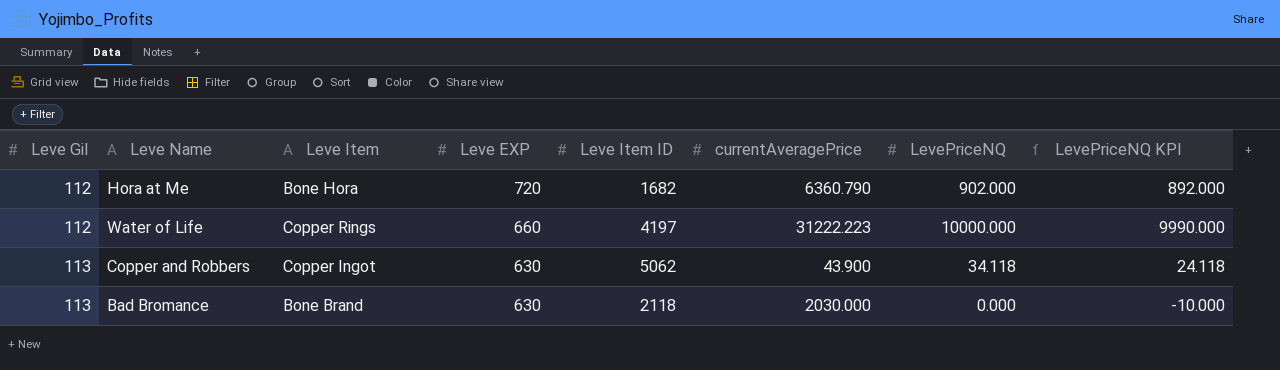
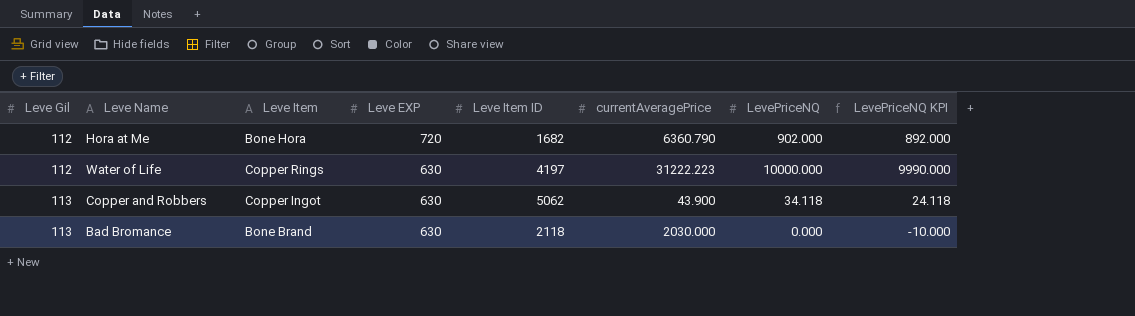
Water of Life | Leve EXP: 660 -> 630

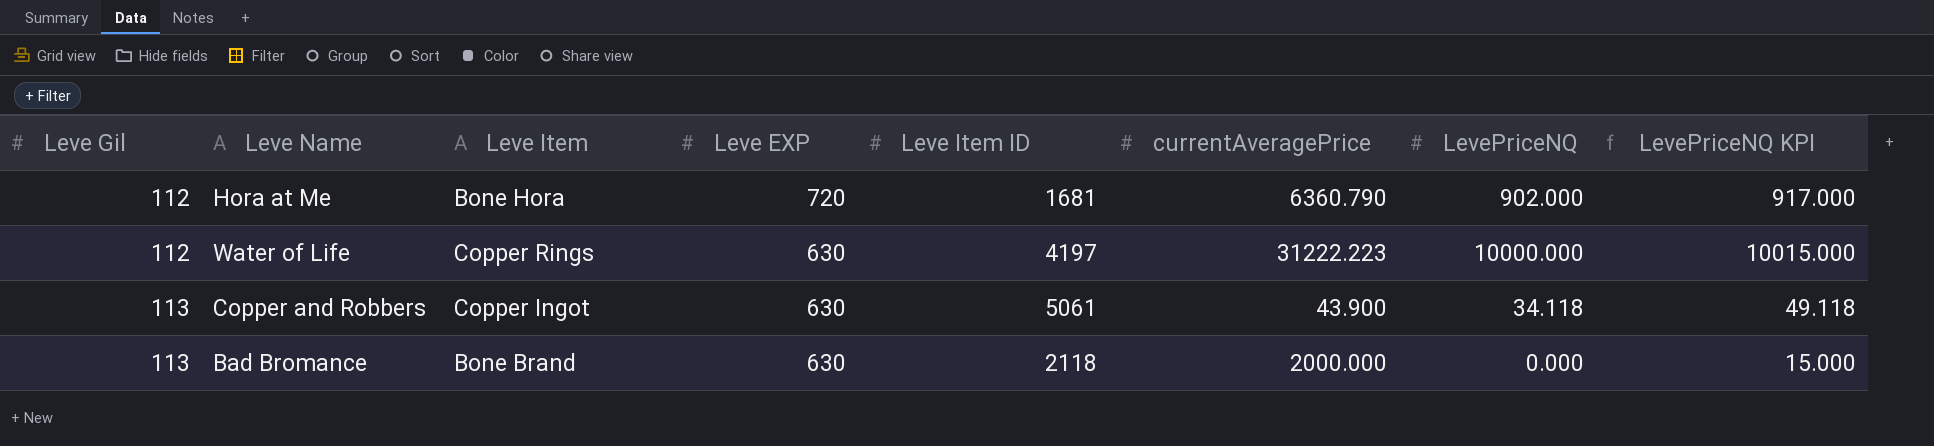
column LevePriceNQ KPI | formula: [LevePriceNQ] - 10 -> [LevePriceNQ] + 15
Hora at Me | Leve Item ID: 1682 -> 1681
Copper and Robbers | Leve Item ID: 5062 -> 5061
Bad Bromance | currentAveragePrice: 2030.000 -> 2000.000

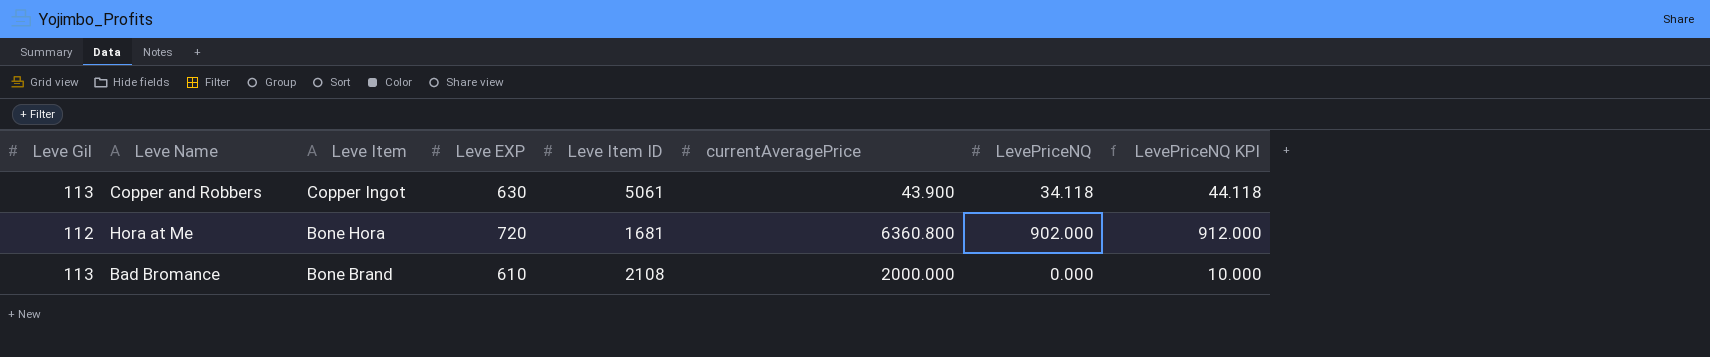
row order: Leve Gil ascending -> Leve Item descending
column LevePriceNQ KPI | formula: [LevePriceNQ] + 15 -> [LevePriceNQ] + 10
row Water of Life: 112 | Copper Rings | 630 | 4197 | 31222.223 | 10000.000 | 10015.000 -> none
Hora at Me | currentAveragePrice: 6360.790 -> 6360.800
Bad Bromance | Leve EXP: 630 -> 610
Bad Bromance | Leve Item ID: 2118 -> 2108

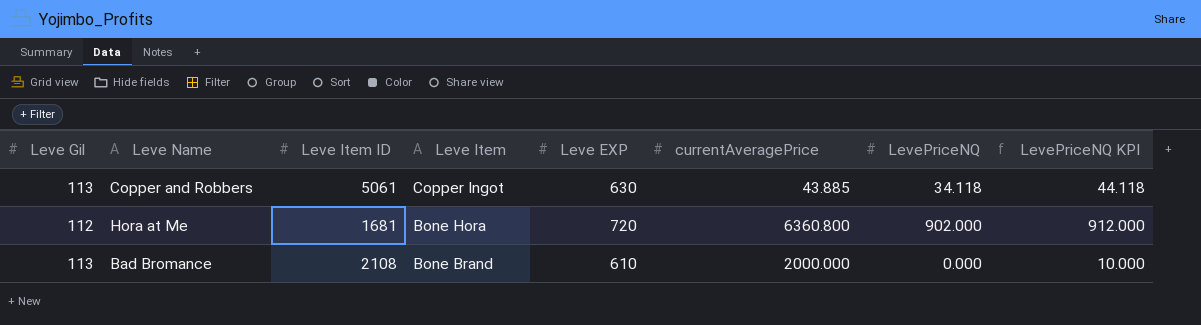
column Leve Item ID | position: 5 -> 3
Copper and Robbers | currentAveragePrice: 43.900 -> 43.885

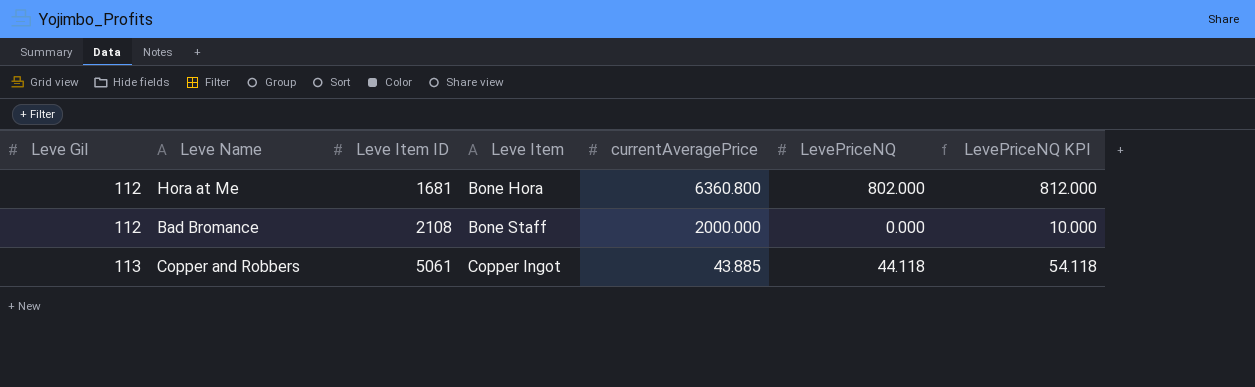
row order: Leve Item descending -> Leve Gil ascending
column Leve EXP | position: 5 -> none
Hora at Me | LevePriceNQ: 902.000 -> 802.000
Hora at Me | LevePriceNQ KPI: 912.000 -> 812.000
Bad Bromance | Leve Gil: 113 -> 112
Bad Bromance | Leve Item: Bone Brand -> Bone Staff
Copper and Robbers | LevePriceNQ: 34.118 -> 44.118
Copper and Robbers | LevePriceNQ KPI: 44.118 -> 54.118

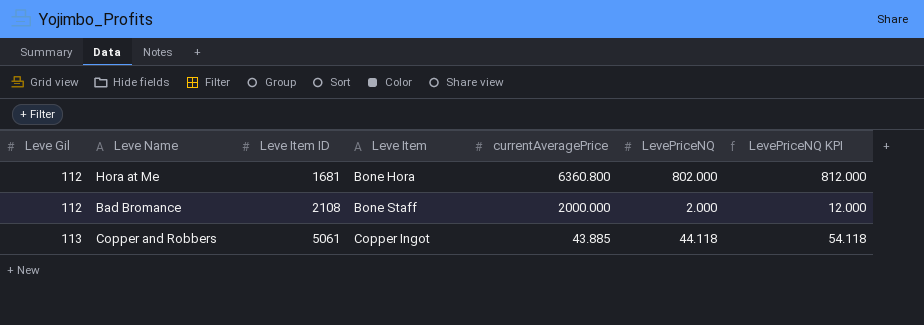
Bad Bromance | LevePriceNQ: 0.000 -> 2.000
Bad Bromance | LevePriceNQ KPI: 10.000 -> 12.000

